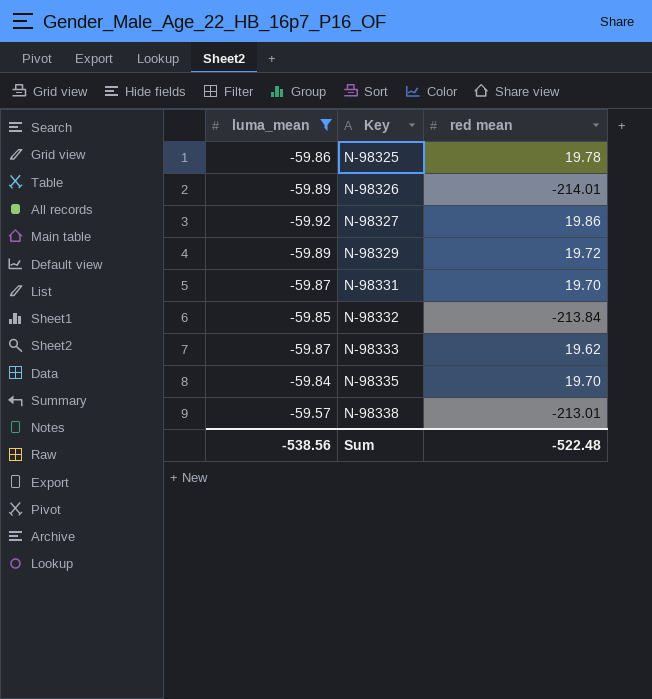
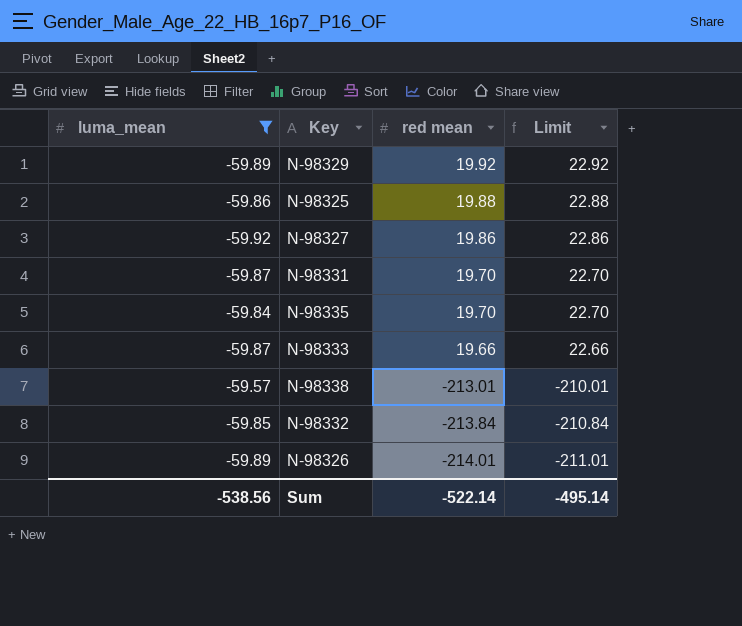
row order: Key ascending -> red mean descending
column Limit | formula: none -> [red mean] + 3
N-98329 | red mean: 19.72 -> 19.92
N-98325 | red mean: 19.78 -> 19.88
N-98333 | red mean: 19.62 -> 19.66
Sum | red mean: -522.48 -> -522.14

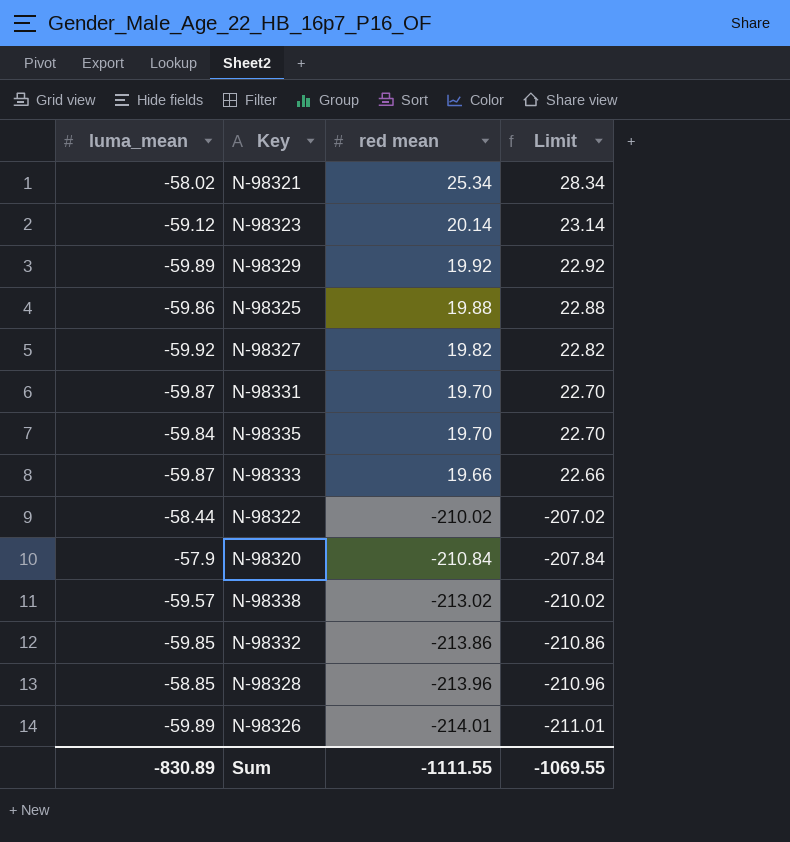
filter: luma_mean <= -59.57 -> none
N-98327 | red mean: 19.86 -> 19.82
N-98327 | Limit: 22.86 -> 22.82
N-98338 | red mean: -213.01 -> -213.02
N-98338 | Limit: -210.01 -> -210.02
N-98332 | red mean: -213.84 -> -213.86
N-98332 | Limit: -210.84 -> -210.86
Sum | luma_mean: -538.56 -> -830.89
Sum | red mean: -522.14 -> -1111.55
Sum | Limit: -495.14 -> -1069.55

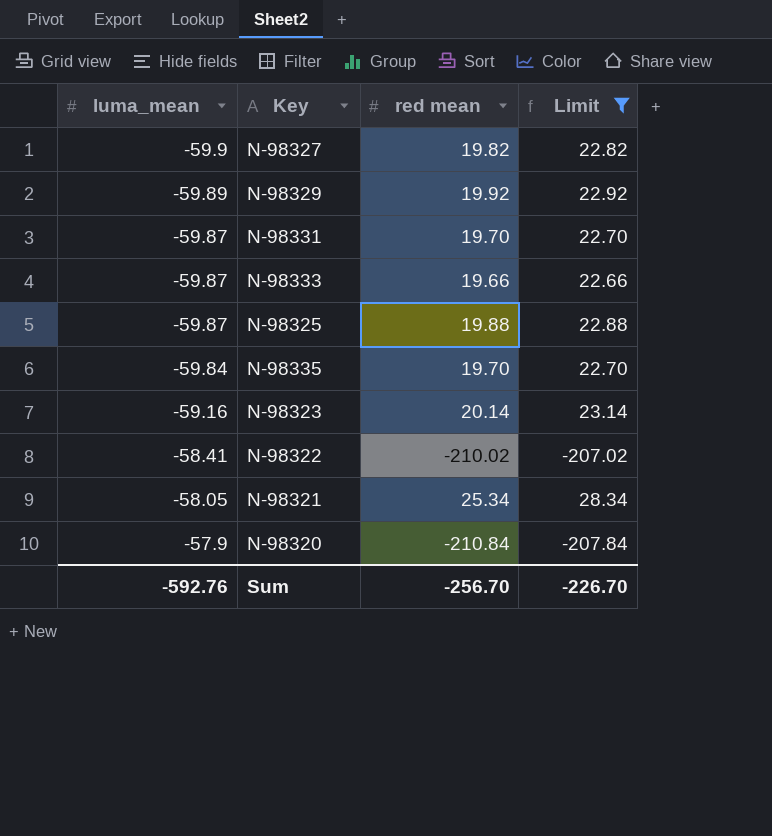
filter: none -> Limit >= -207.84
row order: red mean descending -> luma_mean ascending
N-98327 | luma_mean: -59.92 -> -59.9
N-98325 | luma_mean: -59.86 -> -59.87
N-98323 | luma_mean: -59.12 -> -59.16
N-98322 | luma_mean: -58.44 -> -58.41
N-98321 | luma_mean: -58.02 -> -58.05
Sum | luma_mean: -830.89 -> -592.76
Sum | red mean: -1111.55 -> -256.70
Sum | Limit: -1069.55 -> -226.70

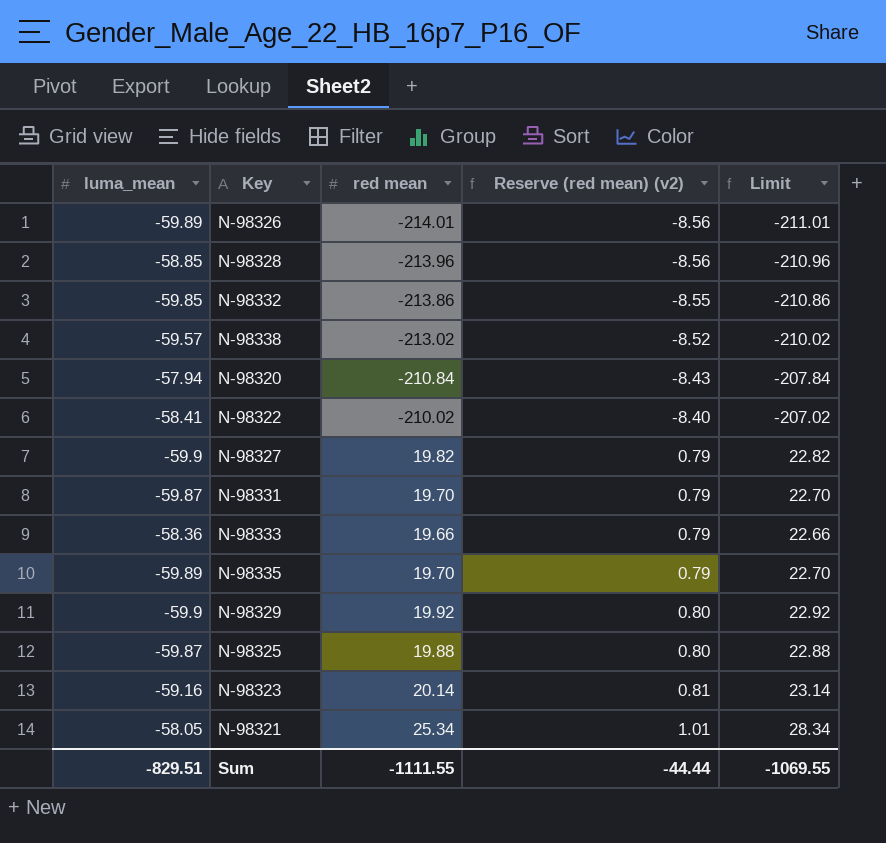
filter: Limit >= -207.84 -> none
row order: luma_mean ascending -> Reserve (red mean) (v2) ascending
column Reserve (red mean) (v2) | formula: none -> [red mean] * 0.04
N-98320 | luma_mean: -57.9 -> -57.94
N-98333 | luma_mean: -59.87 -> -58.36
N-98335 | luma_mean: -59.84 -> -59.89
N-98329 | luma_mean: -59.89 -> -59.9
Sum | luma_mean: -592.76 -> -829.51
Sum | red mean: -256.70 -> -1111.55
Sum | Limit: -226.70 -> -1069.55

